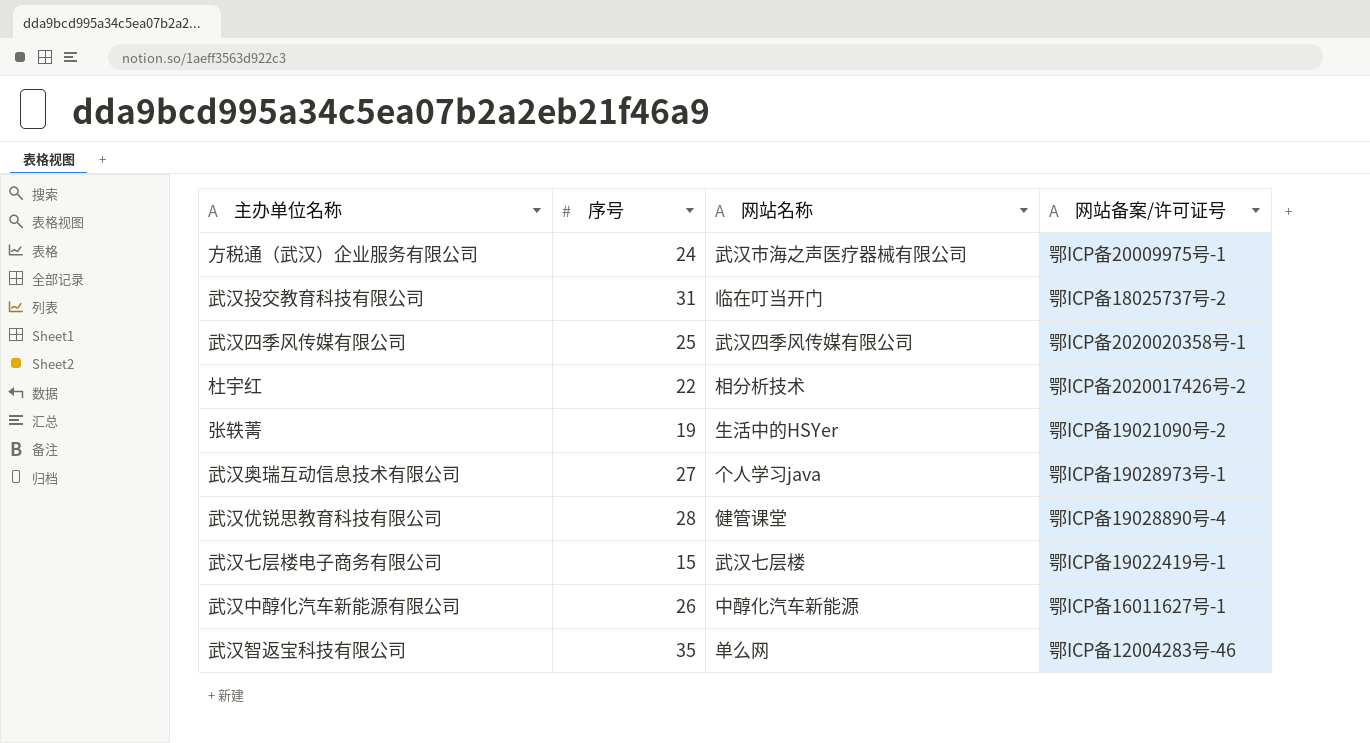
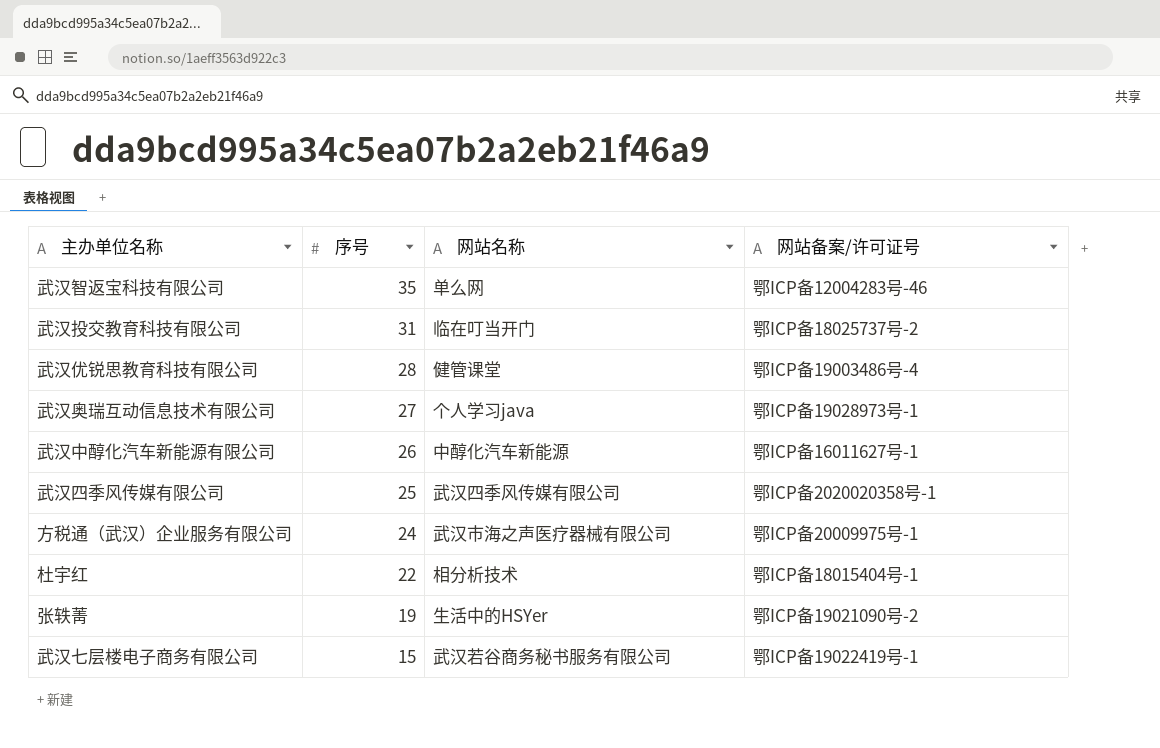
row order: none -> 序号 descending
武汉优锐思教育科技有限公司 | 网站备案/许可证号: 鄂ICP备19028890号-4 -> 鄂ICP备19003486号-4
杜宇红 | 网站备案/许可证号: 鄂ICP备2020017426号-2 -> 鄂ICP备18015404号-1
武汉七层楼电子商务有限公司 | 网站名称: 武汉七层楼 -> 武汉若谷商务秘书服务有限公司

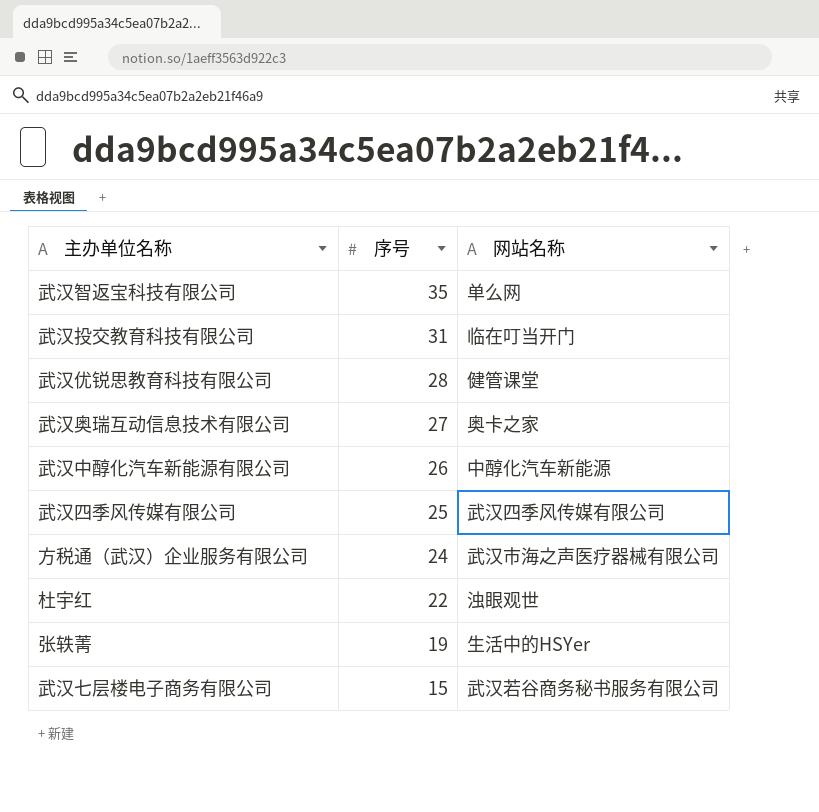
column 网站备案/许可证号 | position: 4 -> none
武汉奥瑞互动信息技术有限公司 | 网站名称: 个人学习java -> 奥卡之家
杜宇红 | 网站名称: 相分析技术 -> 浊眼观世

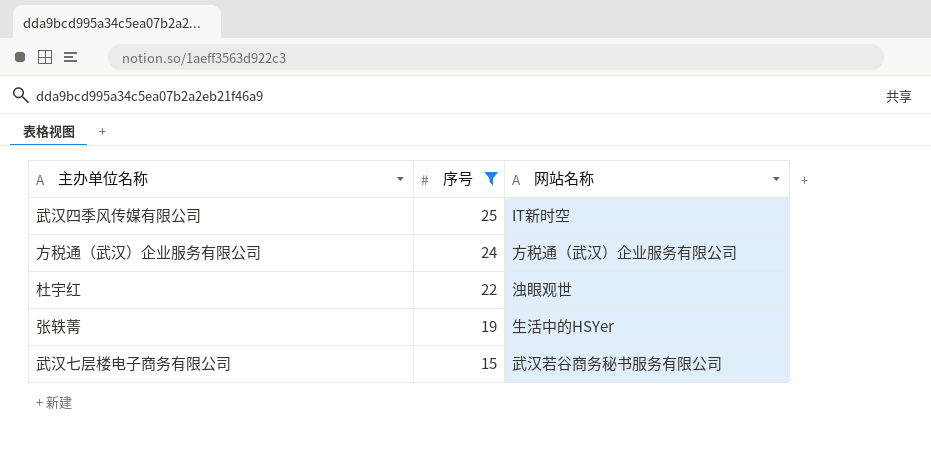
filter: none -> 序号 <= 25
武汉四季风传媒有限公司 | 网站名称: 武汉四季风传媒有限公司 -> IT新时空
方税通（武汉）企业服务有限公司 | 网站名称: 武汉市海之声医疗器械有限公司 -> 方税通（武汉）企业服务有限公司

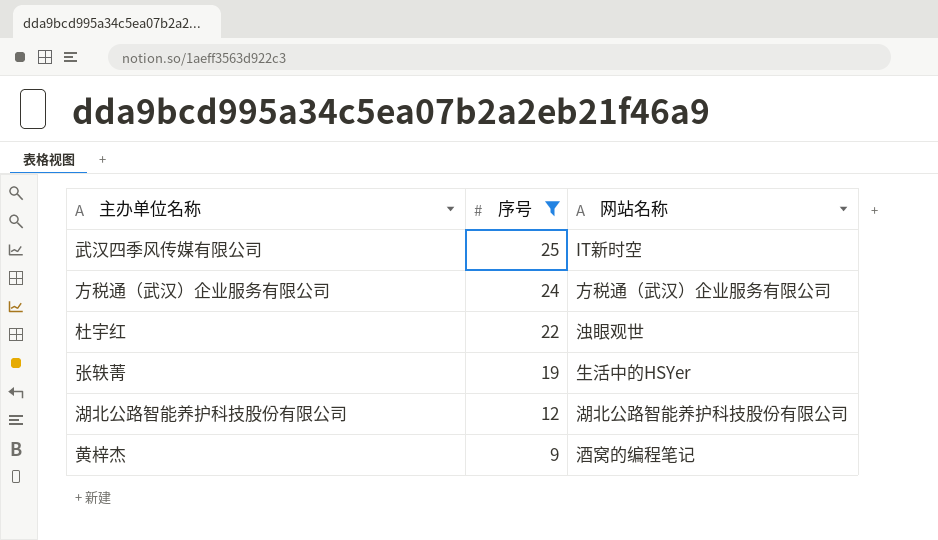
row 武汉七层楼电子商务有限公司: 15 | 武汉若谷商务秘书服务有限公司 -> none
row 湖北公路智能养护科技股份有限公司: none -> 12 | 湖北公路智能养护科技股份有限公司
row 黄梓杰: none -> 9 | 酒窝的编程笔记

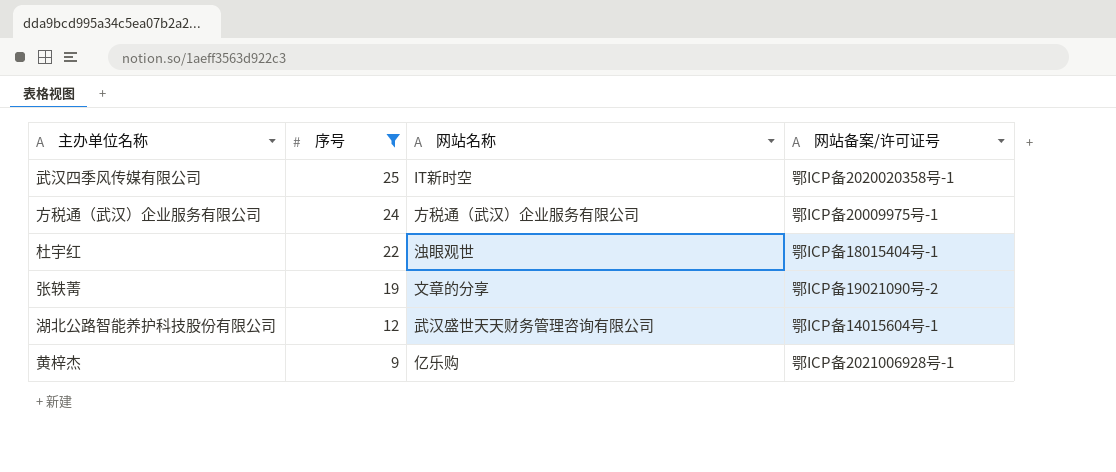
column 网站备案/许可证号 | position: none -> 4
张轶菁 | 网站名称: 生活中的HSYer -> 文章的分享
湖北公路智能养护科技股份有限公司 | 网站名称: 湖北公路智能养护科技股份有限公司 -> 武汉盛世天天财务管理咨询有限公司
黄梓杰 | 网站名称: 酒窝的编程笔记 -> 亿乐购

